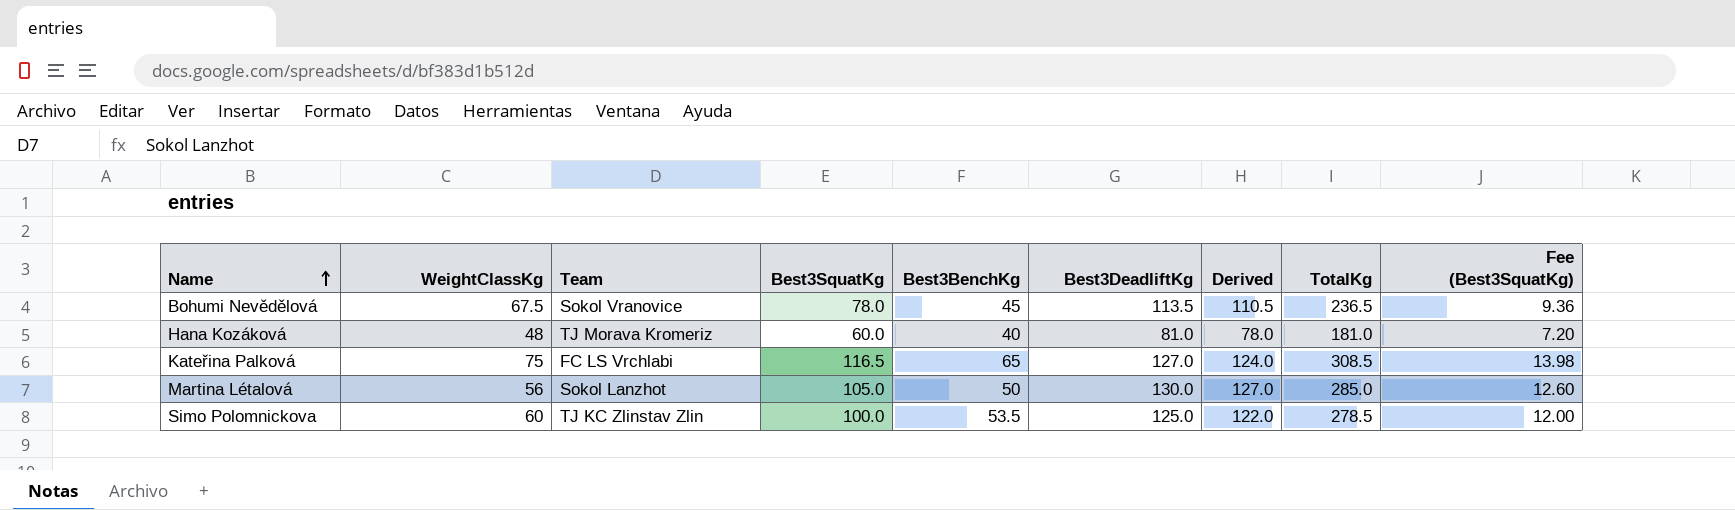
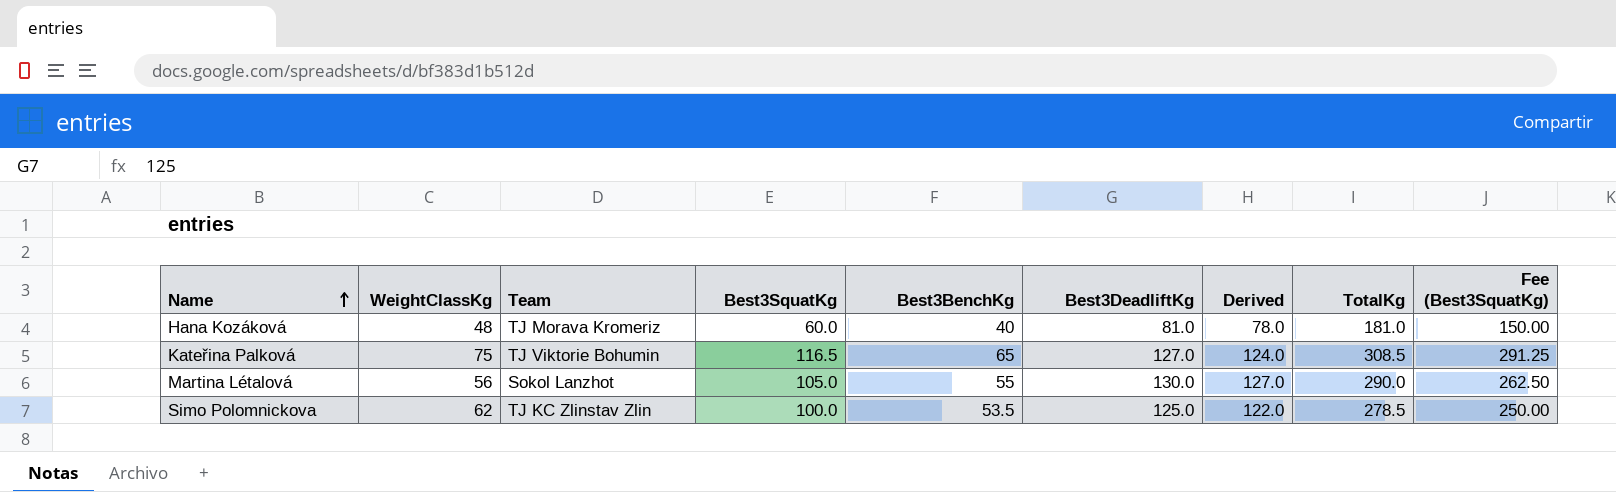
column Fee (Best3SquatKg) | formula: [Best3SquatKg] * 0.12 -> [Best3SquatKg] * 2.5
row Bohumi Nevědělová: 67.5 | Sokol Vranovice | 78.0 | 45 | 113.5 | 110.5 | 236.5 | 9.36 -> none
Kateřina Palková | Team: FC LS Vrchlabi -> TJ Viktorie Bohumin
Martina Létalová | Best3BenchKg: 50 -> 55
Martina Létalová | TotalKg: 285.0 -> 290.0
Simo Polomnickova | WeightClassKg: 60 -> 62

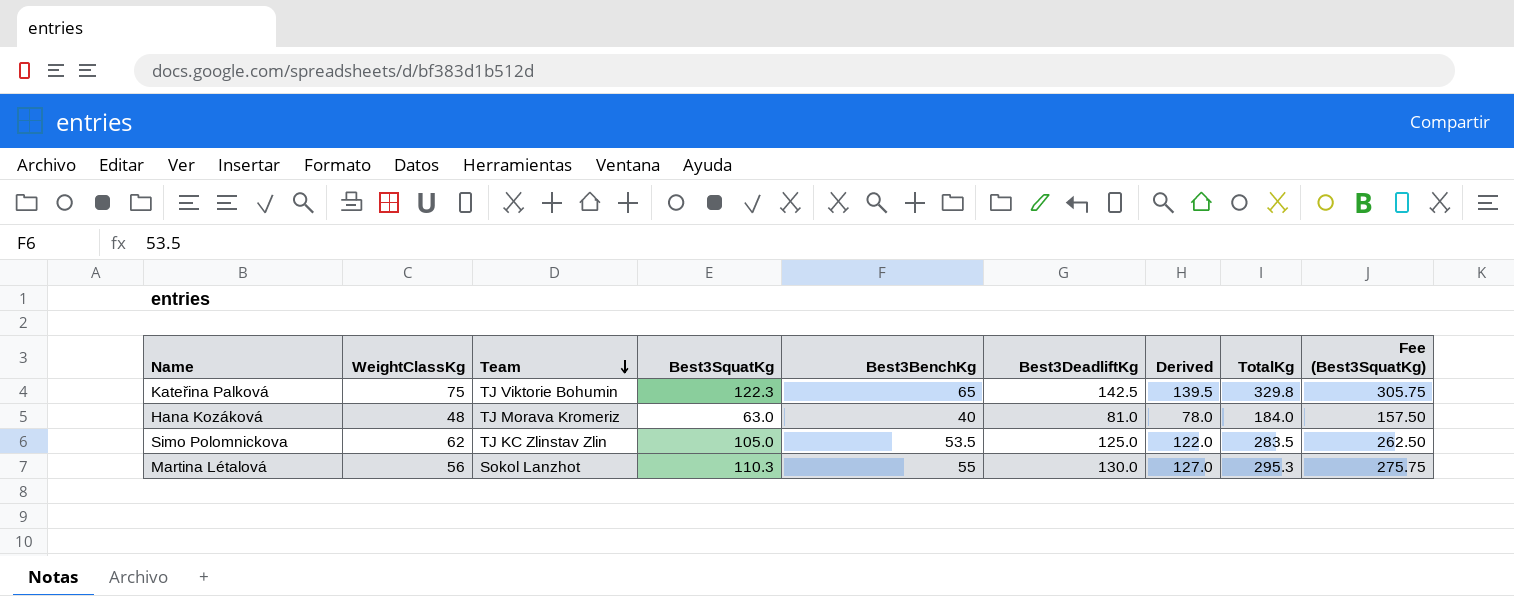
row order: Name ascending -> Team descending
Kateřina Palková | Best3SquatKg: 116.5 -> 122.3
Kateřina Palková | Best3DeadliftKg: 127.0 -> 142.5
Kateřina Palková | Derived: 124.0 -> 139.5
Kateřina Palková | TotalKg: 308.5 -> 329.8
Kateřina Palková | Fee (Best3SquatKg): 291.25 -> 305.75
Hana Kozáková | Best3SquatKg: 60.0 -> 63.0
Hana Kozáková | TotalKg: 181.0 -> 184.0
Hana Kozáková | Fee (Best3SquatKg): 150.00 -> 157.50
Simo Polomnickova | Best3SquatKg: 100.0 -> 105.0
Simo Polomnickova | TotalKg: 278.5 -> 283.5
Simo Polomnickova | Fee (Best3SquatKg): 250.00 -> 262.50
Martina Létalová | Best3SquatKg: 105.0 -> 110.3
Martina Létalová | TotalKg: 290.0 -> 295.3
Martina Létalová | Fee (Best3SquatKg): 262.50 -> 275.75

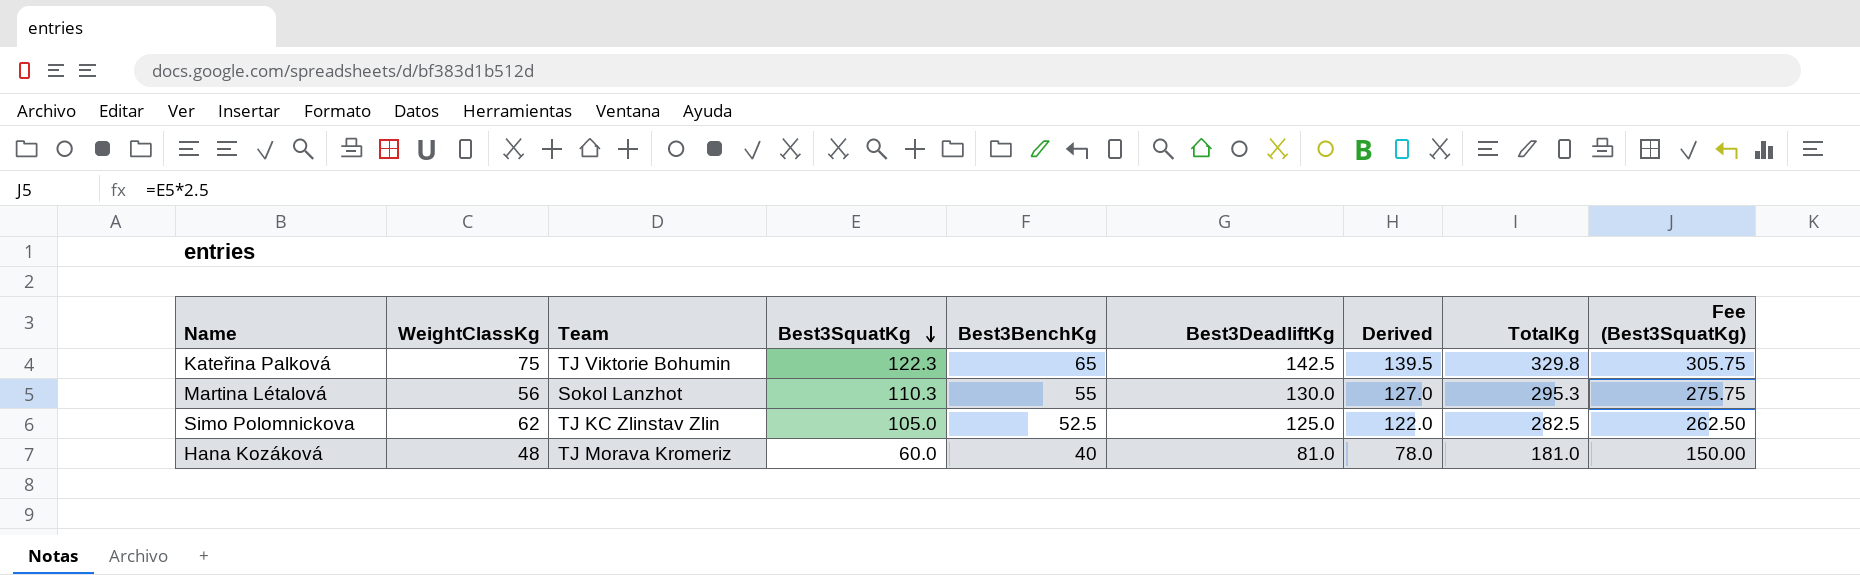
row order: Team descending -> Best3SquatKg descending
Simo Polomnickova | Best3BenchKg: 53.5 -> 52.5
Simo Polomnickova | TotalKg: 283.5 -> 282.5
Hana Kozáková | Best3SquatKg: 63.0 -> 60.0
Hana Kozáková | TotalKg: 184.0 -> 181.0
Hana Kozáková | Fee (Best3SquatKg): 157.50 -> 150.00

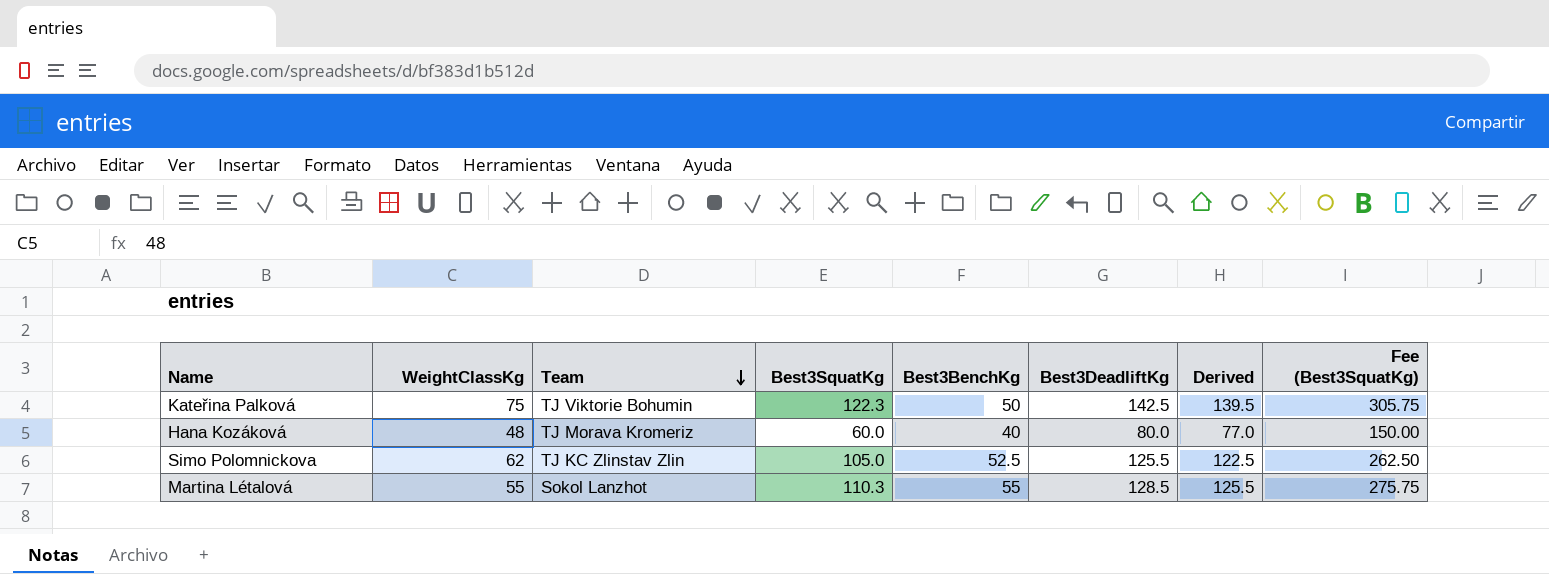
row order: Best3SquatKg descending -> Team descending
column TotalKg | formula: [Best3SquatKg] + [Best3BenchKg] + [Best3DeadliftKg] -> none
Kateřina Palková | Best3BenchKg: 65 -> 50
Hana Kozáková | Best3DeadliftKg: 81.0 -> 80.0
Hana Kozáková | Derived: 78.0 -> 77.0
Simo Polomnickova | Best3DeadliftKg: 125.0 -> 125.5
Simo Polomnickova | Derived: 122.0 -> 122.5
Martina Létalová | WeightClassKg: 56 -> 55
Martina Létalová | Best3DeadliftKg: 130.0 -> 128.5
Martina Létalová | Derived: 127.0 -> 125.5

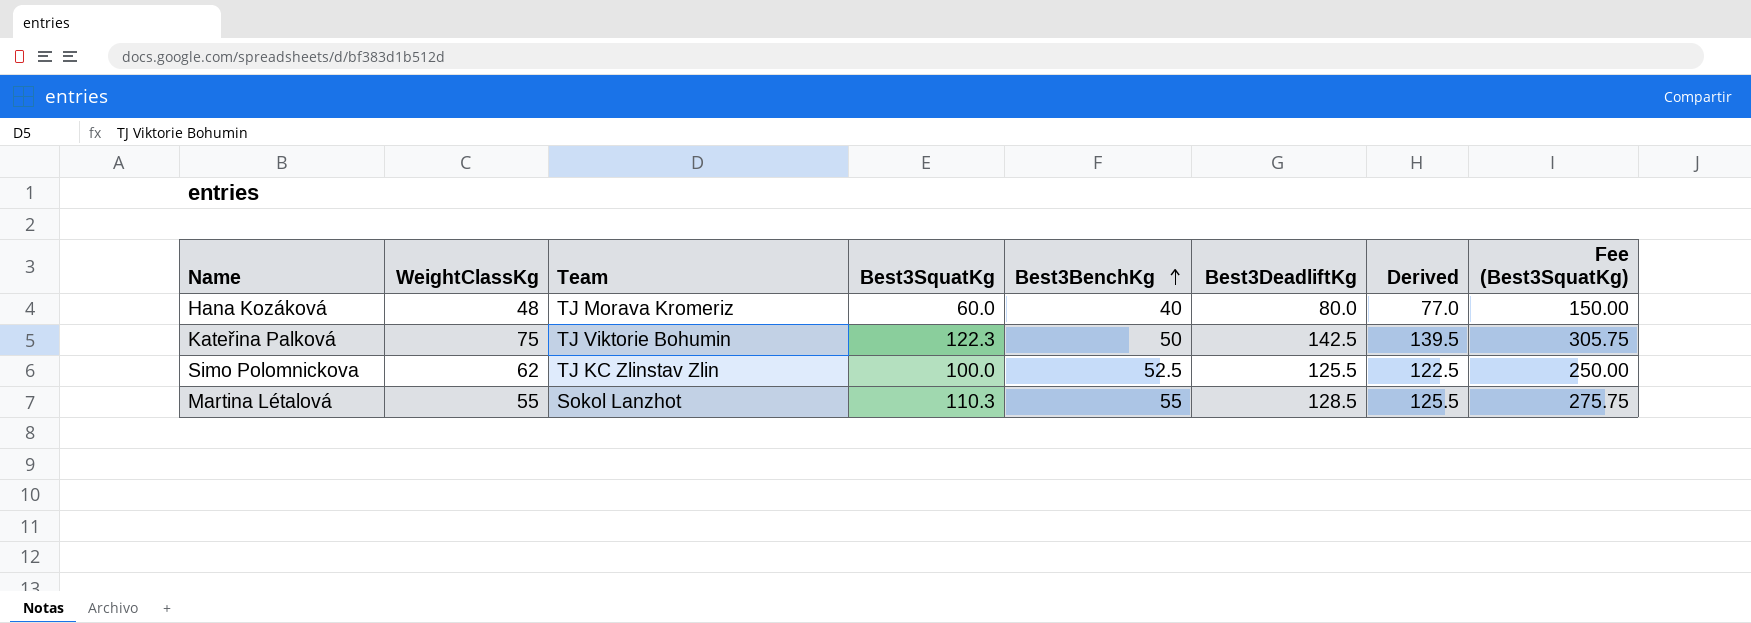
row order: Team descending -> Best3BenchKg ascending
Simo Polomnickova | Best3SquatKg: 105.0 -> 100.0
Simo Polomnickova | Fee (Best3SquatKg): 262.50 -> 250.00

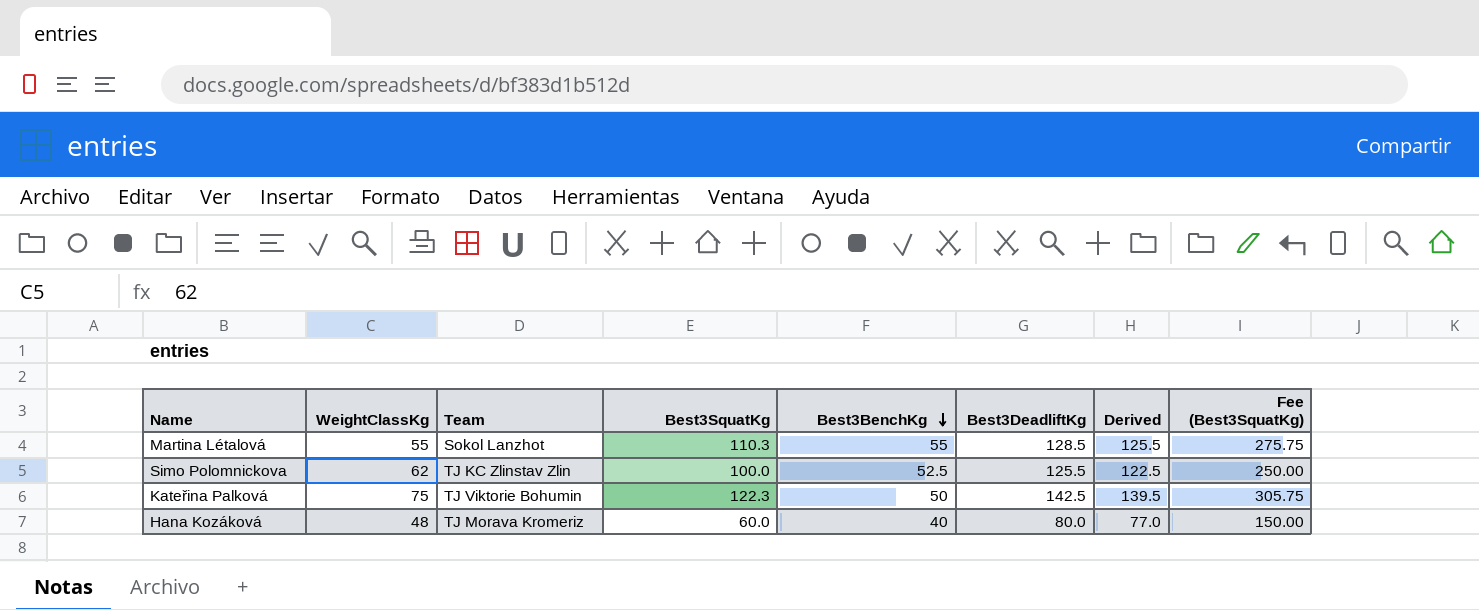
row order: Best3BenchKg ascending -> Best3BenchKg descending

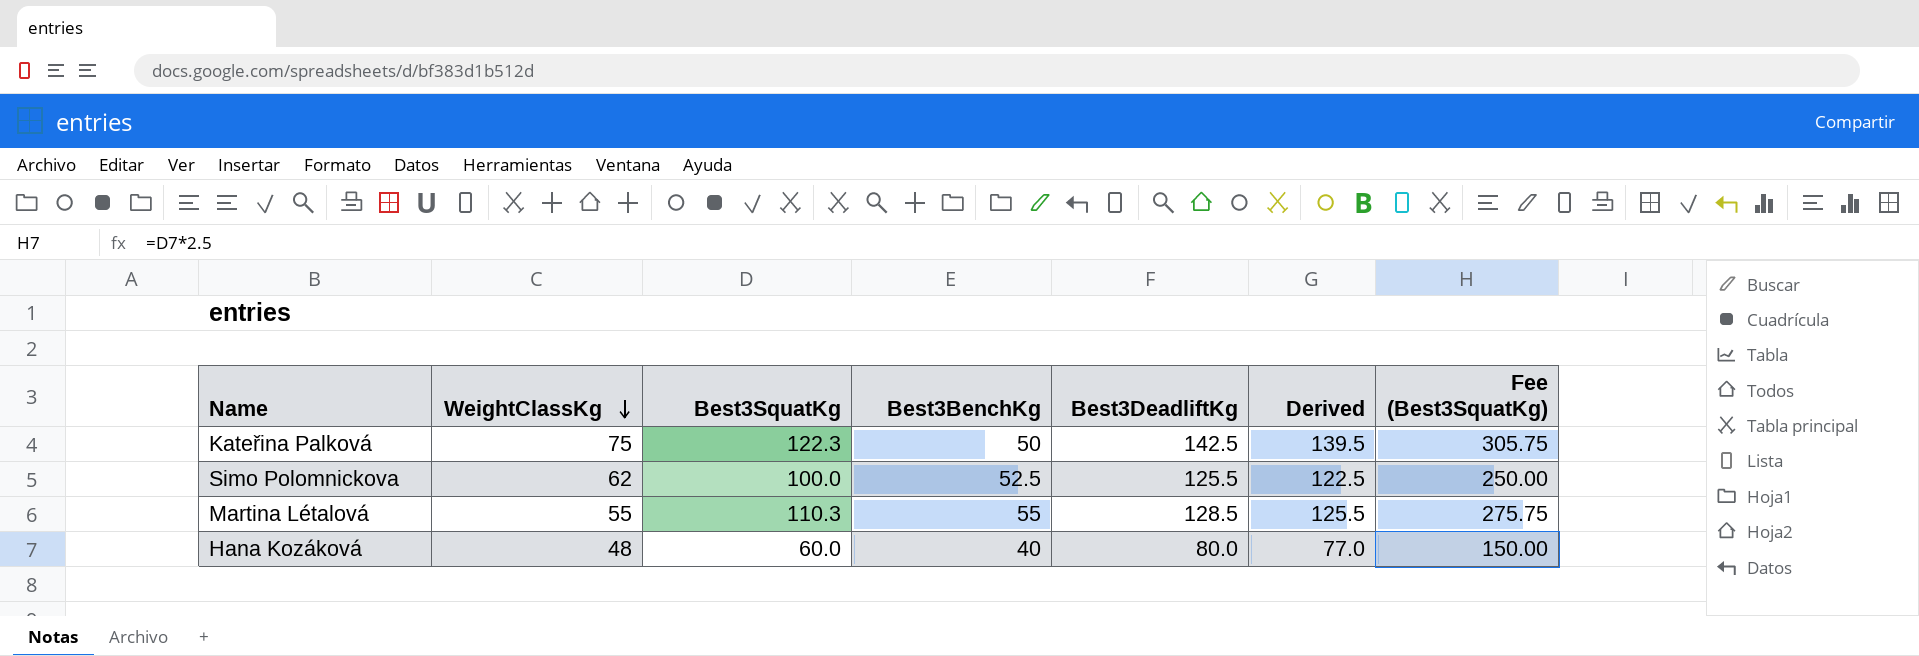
row order: Best3BenchKg descending -> WeightClassKg descending
column Team | position: 3 -> none

